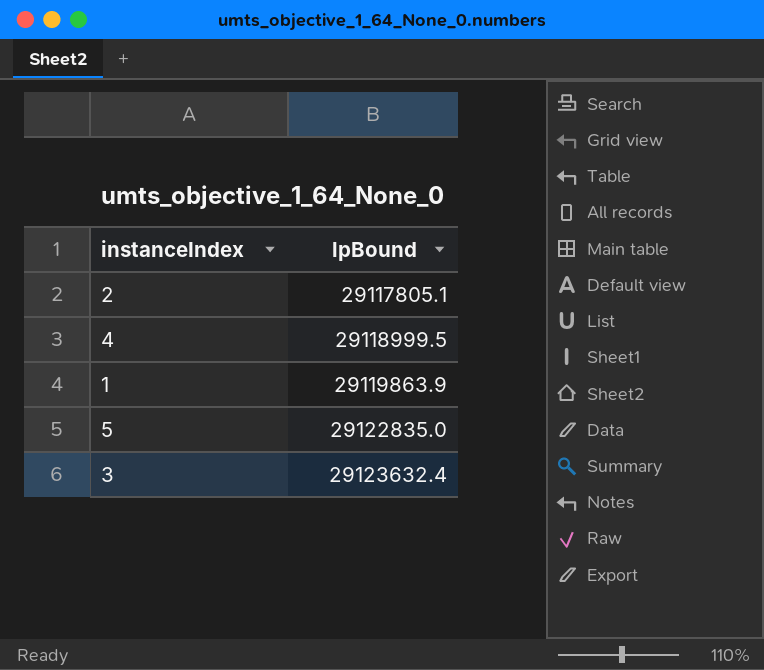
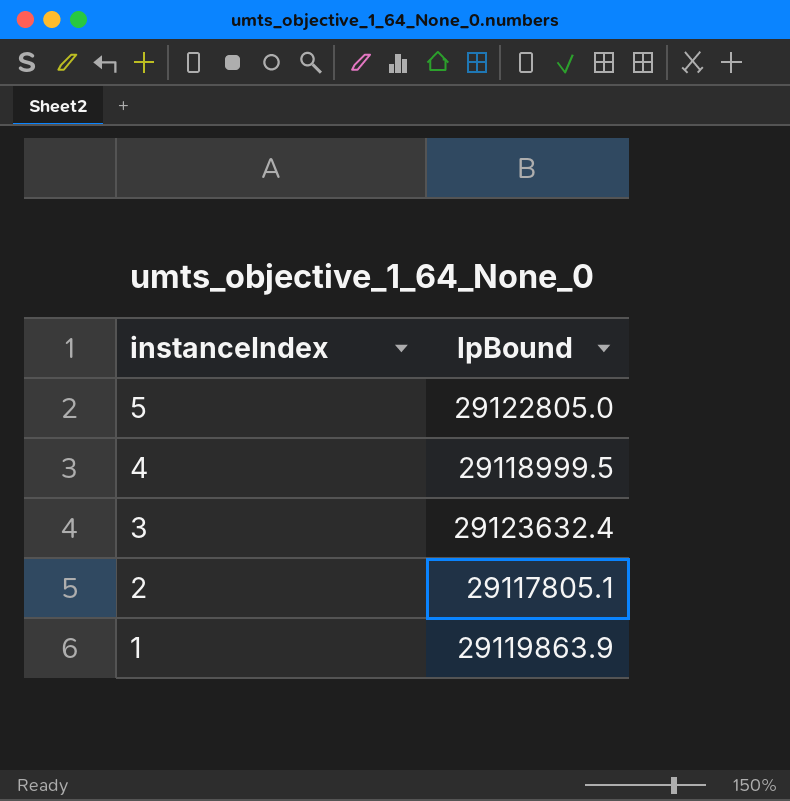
row order: lpBound ascending -> instanceIndex descending
5 | lpBound: 29122835.0 -> 29122805.0

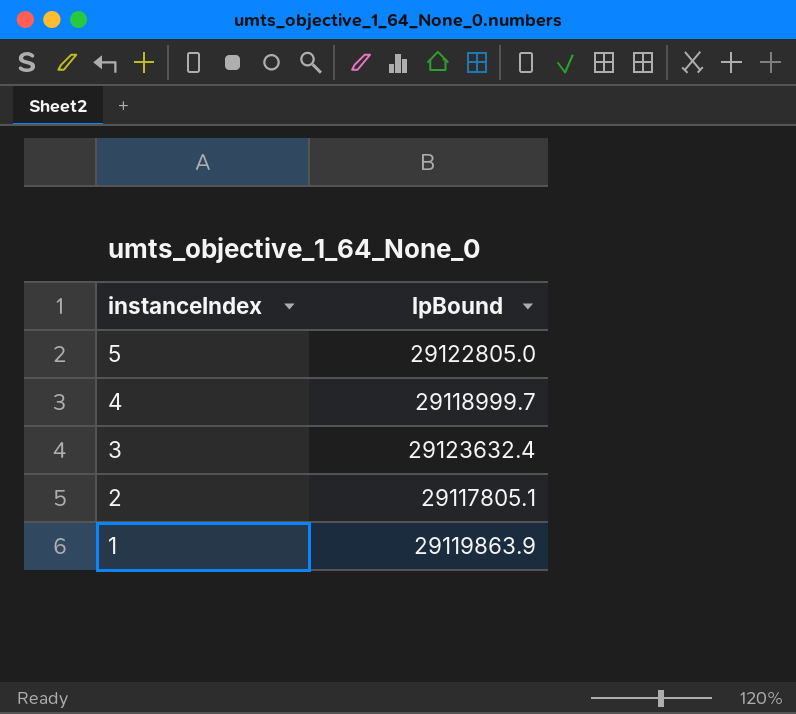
4 | lpBound: 29118999.5 -> 29118999.7

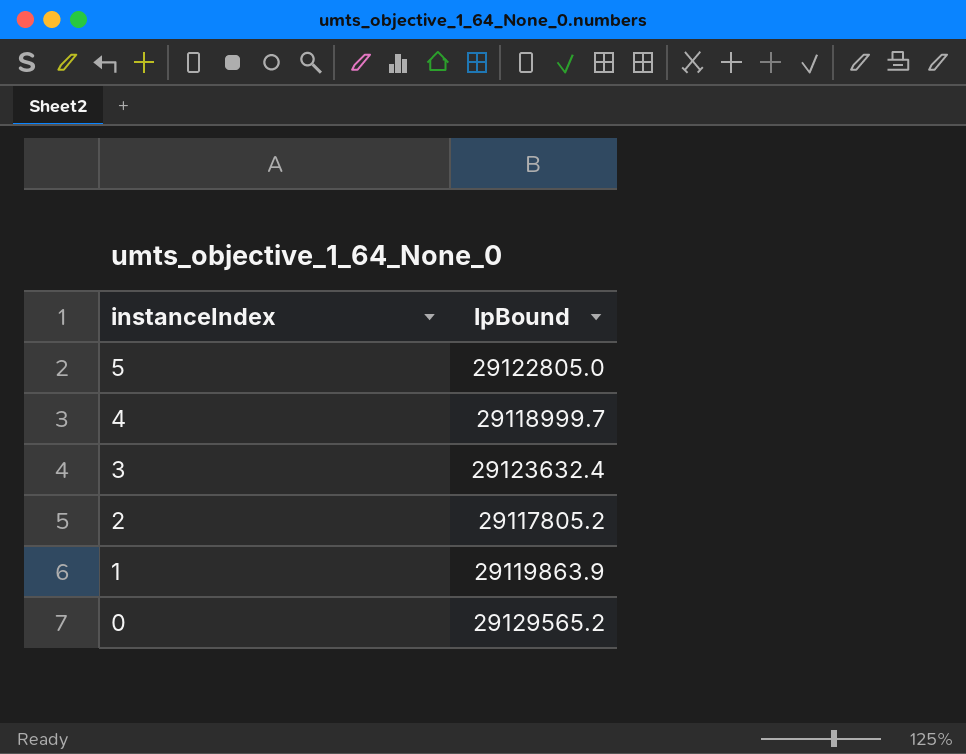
2 | lpBound: 29117805.1 -> 29117805.2
row 0: none -> 29129565.2

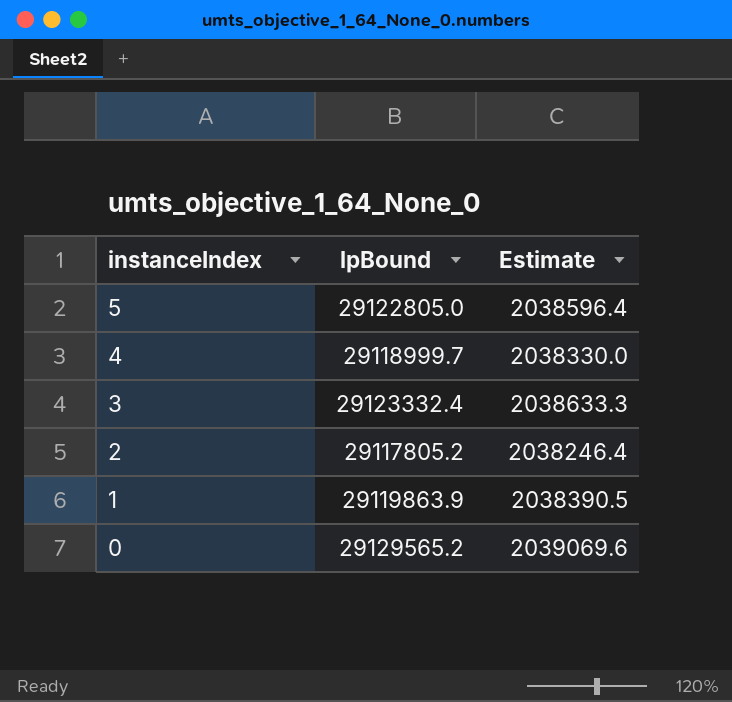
column Estimate | formula: none -> [lpBound] * 0.07
3 | lpBound: 29123632.4 -> 29123332.4

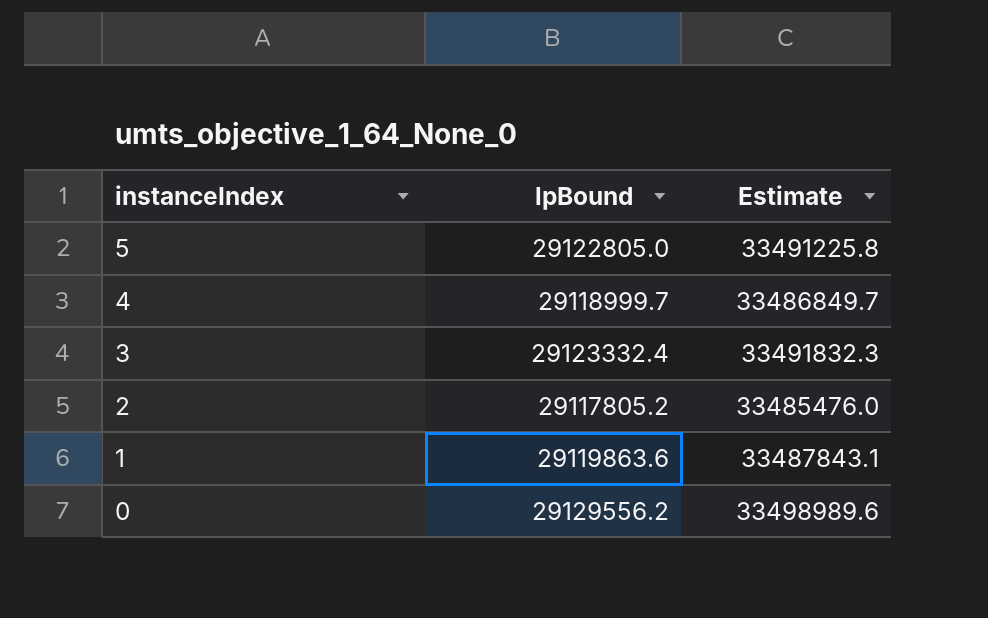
column Estimate | formula: [lpBound] * 0.07 -> [lpBound] * 1.15
1 | lpBound: 29119863.9 -> 29119863.6
0 | lpBound: 29129565.2 -> 29129556.2

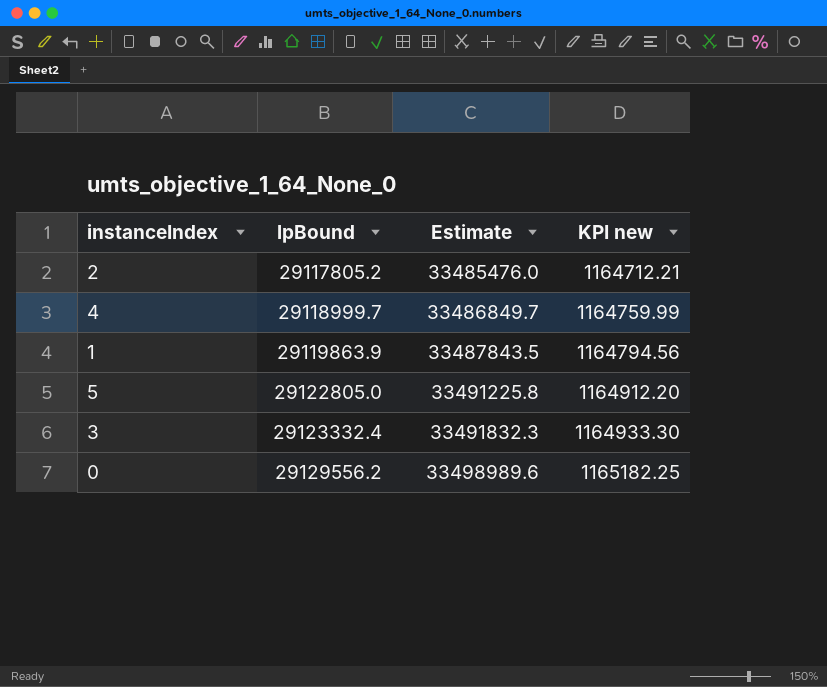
row order: instanceIndex descending -> lpBound ascending
column KPI new | formula: none -> [lpBound] * 0.04
1 | lpBound: 29119863.6 -> 29119863.9
1 | Estimate: 33487843.1 -> 33487843.5

